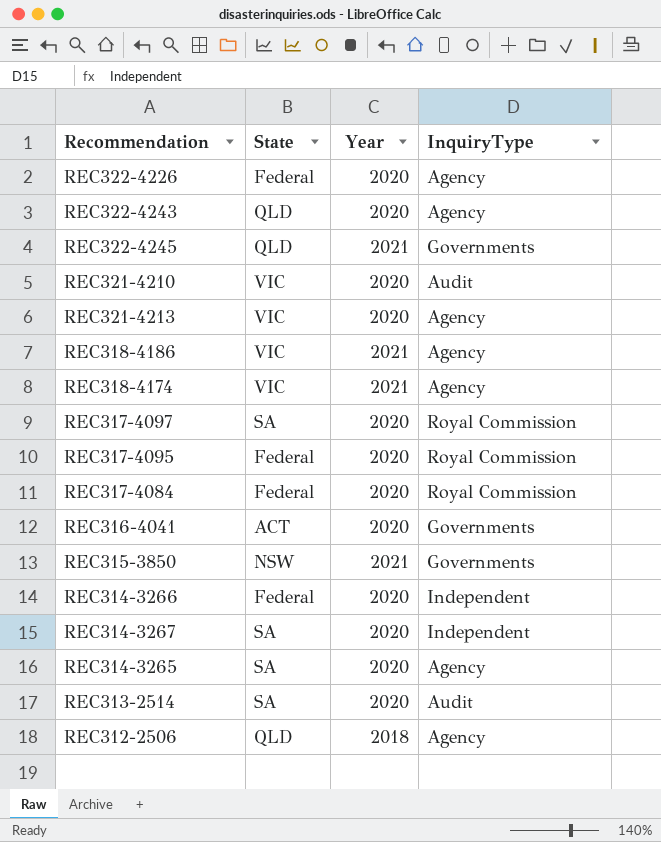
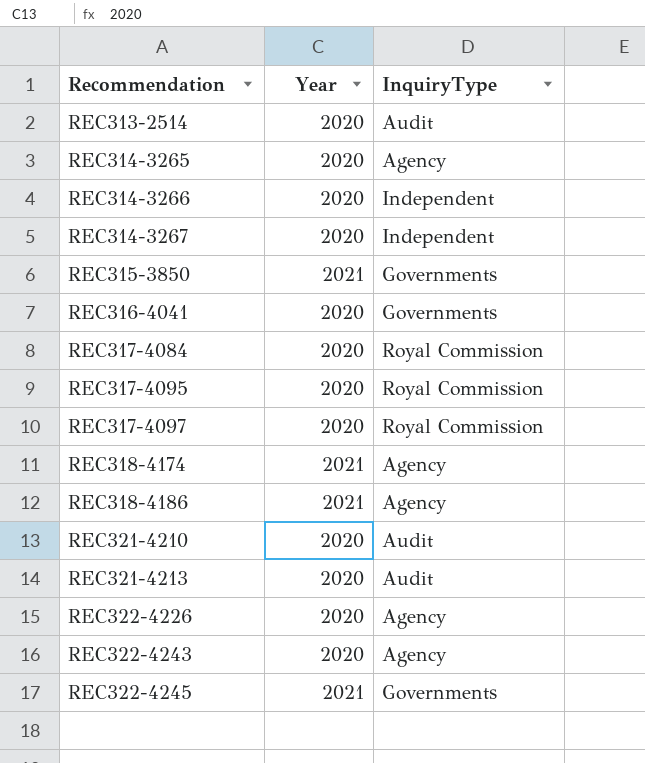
row order: none -> Recommendation ascending
column State | position: 2 -> none
row REC312-2506: QLD | 2018 | Agency -> none
REC321-4213 | InquiryType: Agency -> Audit

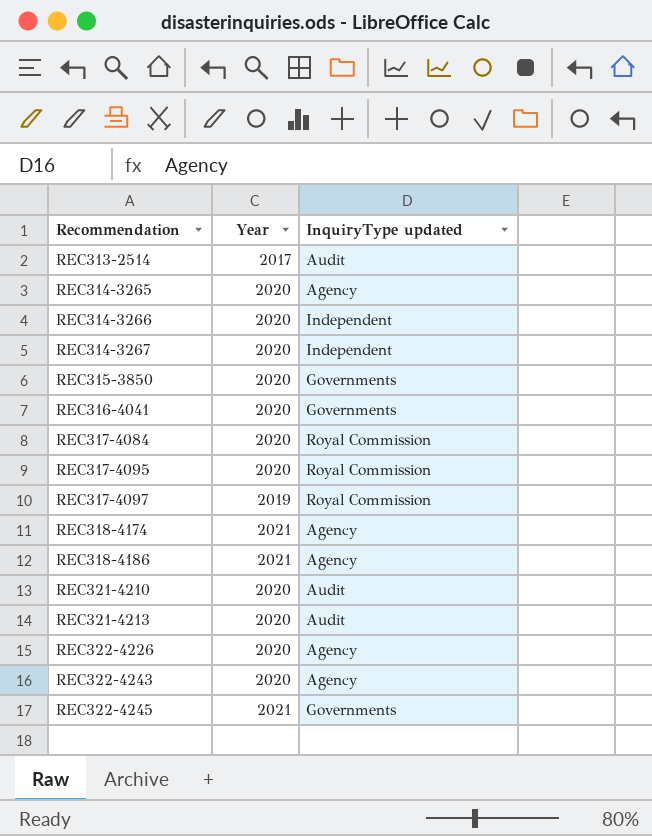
column name: InquiryType -> InquiryType updated
REC313-2514 | Year: 2020 -> 2017
REC315-3850 | Year: 2021 -> 2020
REC317-4097 | Year: 2020 -> 2019

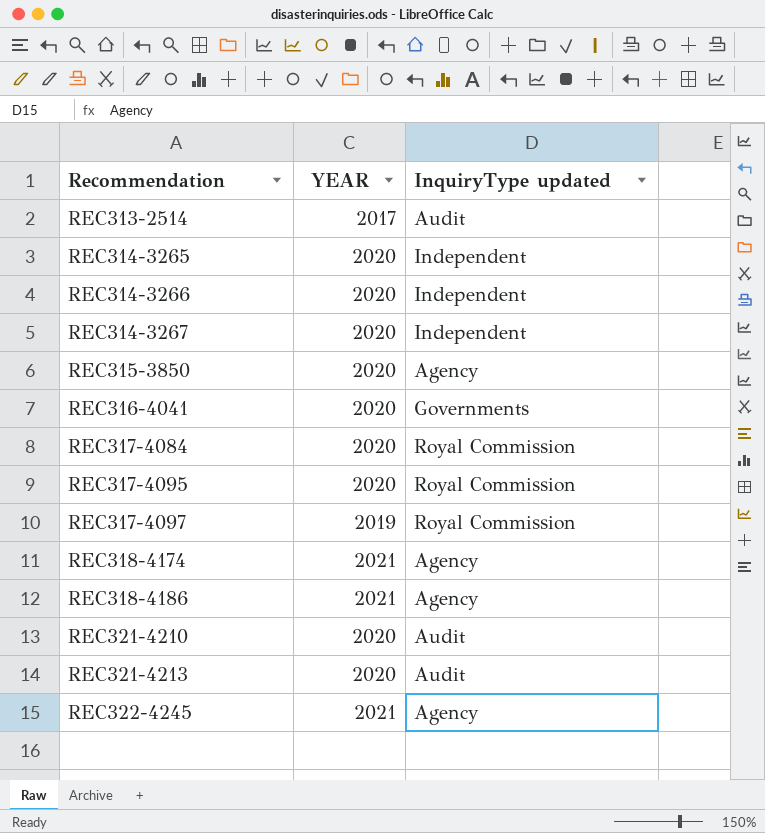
column name: Year -> YEAR
row REC322-4226: 2020 | Agency -> none
row REC322-4243: 2020 | Agency -> none
REC314-3265 | InquiryType updated: Agency -> Independent
REC315-3850 | InquiryType updated: Governments -> Agency
REC322-4245 | InquiryType updated: Governments -> Agency

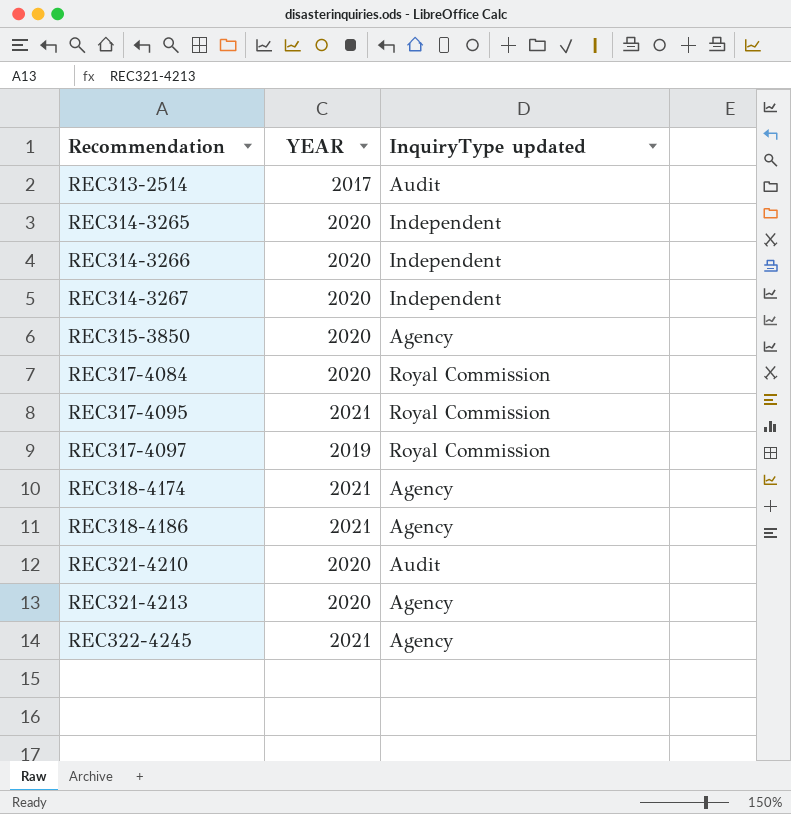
row REC316-4041: 2020 | Governments -> none
REC317-4095 | YEAR: 2020 -> 2021
REC321-4213 | InquiryType updated: Audit -> Agency

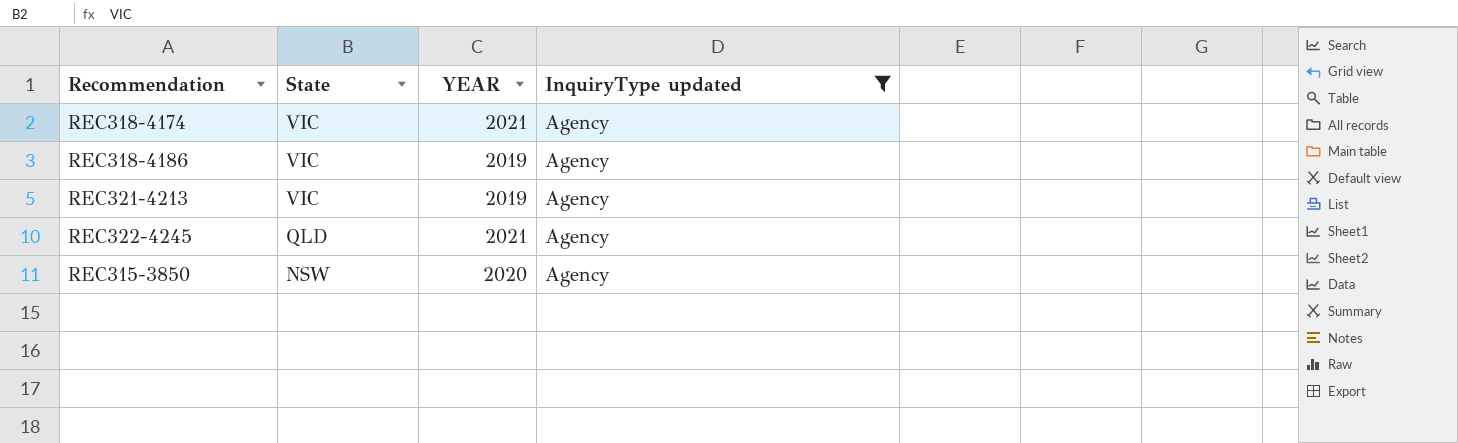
filter: none -> InquiryType updated = Agency
row order: Recommendation ascending -> State descending
column State | position: none -> 2
REC318-4186 | YEAR: 2021 -> 2019
REC321-4213 | YEAR: 2020 -> 2019

